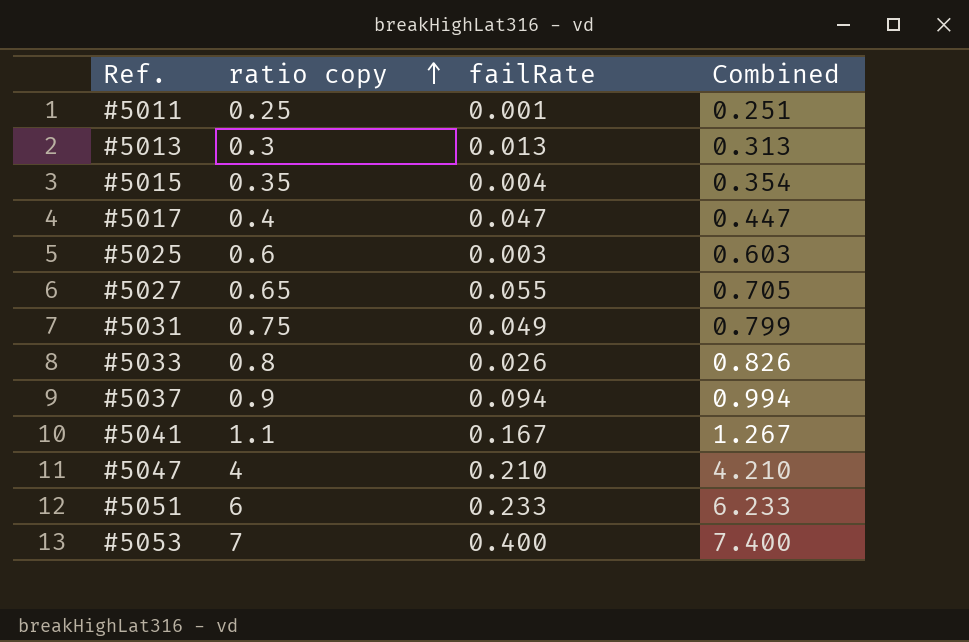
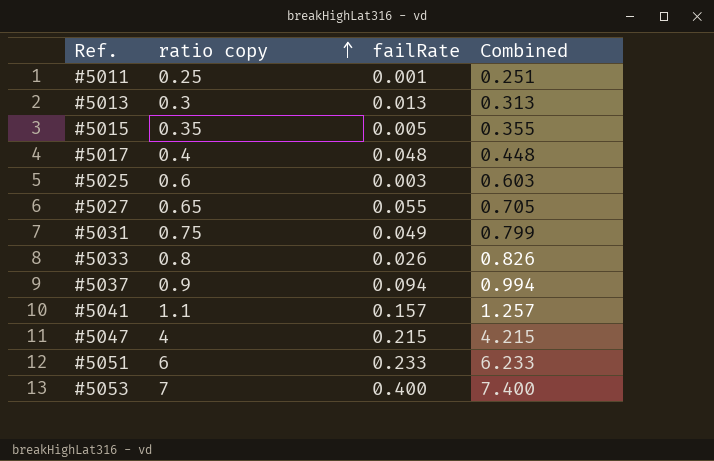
#5015 | failRate: 0.004 -> 0.005
#5015 | Combined: 0.354 -> 0.355
#5017 | failRate: 0.047 -> 0.048
#5017 | Combined: 0.447 -> 0.448
#5041 | failRate: 0.167 -> 0.157
#5041 | Combined: 1.267 -> 1.257
#5047 | failRate: 0.210 -> 0.215
#5047 | Combined: 4.210 -> 4.215

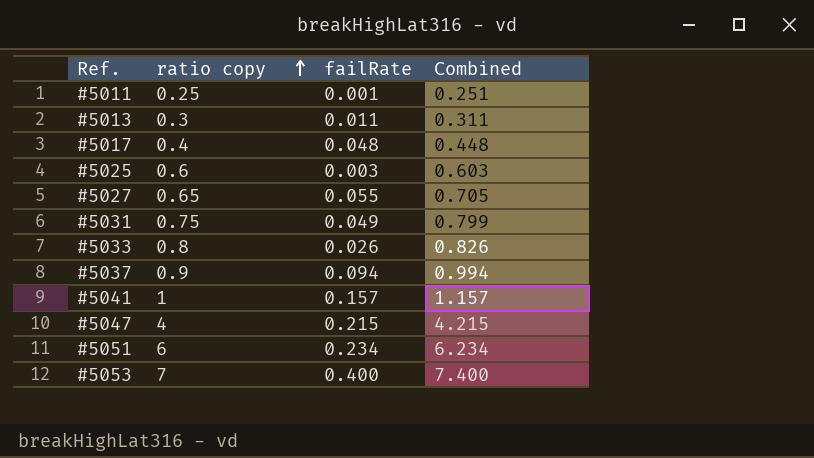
row #5015: 0.35 | 0.005 | 0.355 -> none
#5013 | failRate: 0.013 -> 0.011
#5013 | Combined: 0.313 -> 0.311
#5041 | ratio copy: 1.1 -> 1
#5041 | Combined: 1.257 -> 1.157
#5051 | failRate: 0.233 -> 0.234
#5051 | Combined: 6.233 -> 6.234

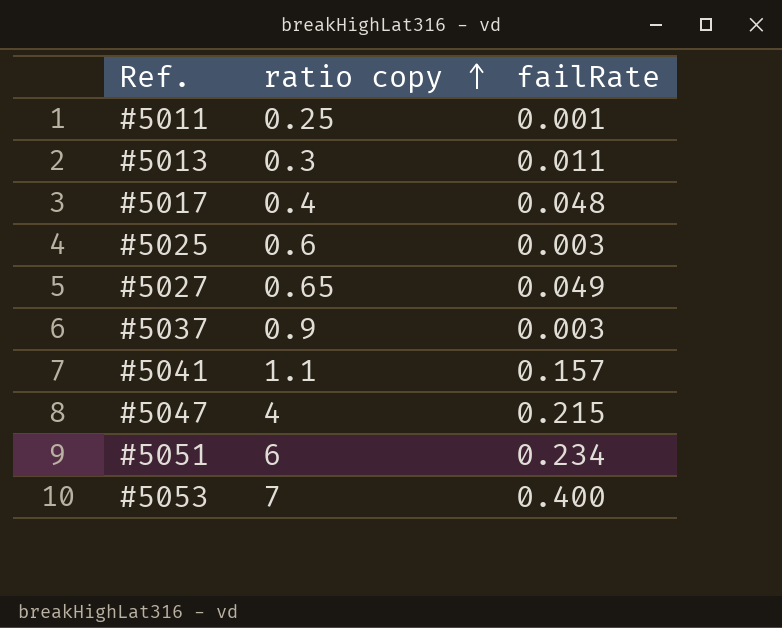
column Combined | formula: [ratio copy] + [failRate] -> none
row #5031: 0.75 | 0.049 | 0.799 -> none
row #5033: 0.8 | 0.026 | 0.826 -> none
#5027 | failRate: 0.055 -> 0.049
#5037 | failRate: 0.094 -> 0.003
#5041 | ratio copy: 1 -> 1.1

